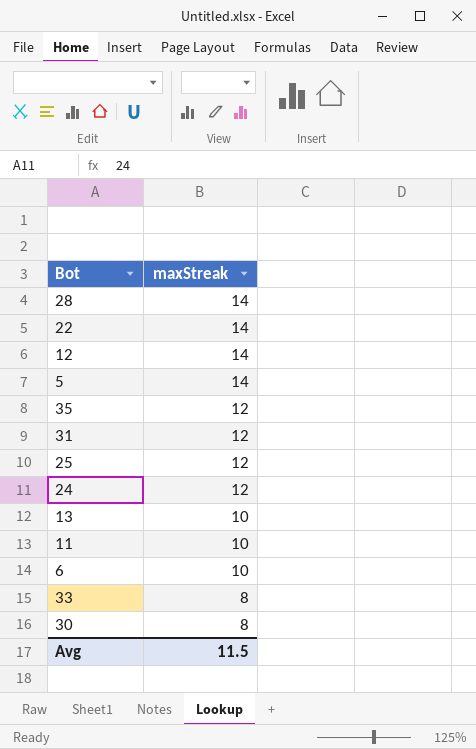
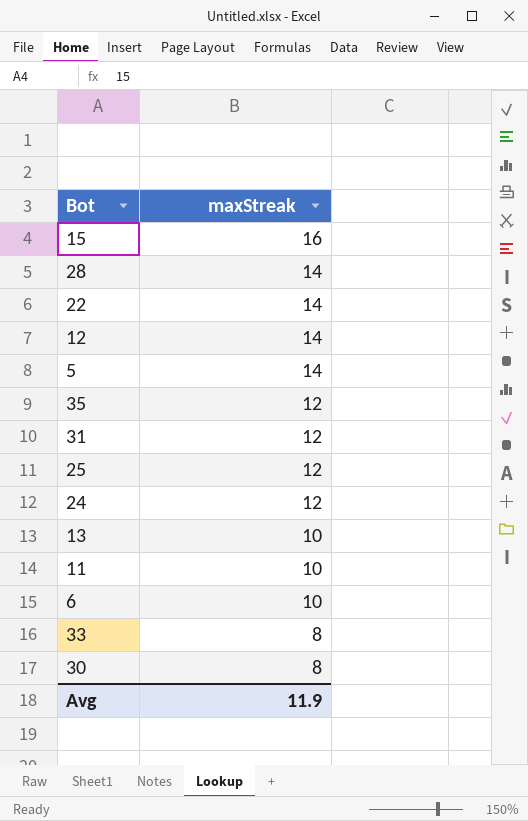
row 15: none -> 16
Avg | maxStreak: 11.5 -> 11.9

